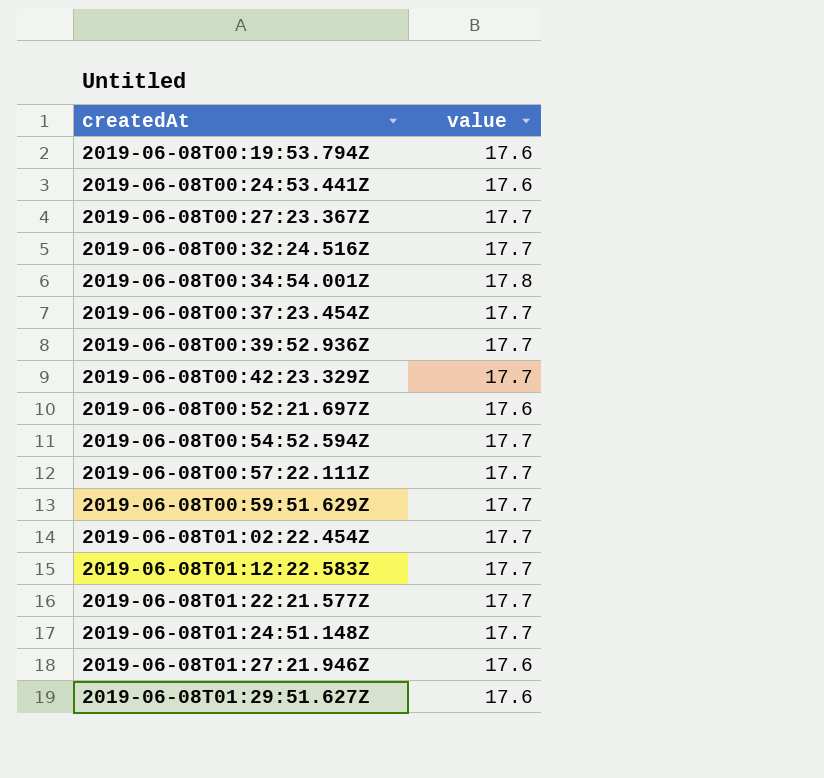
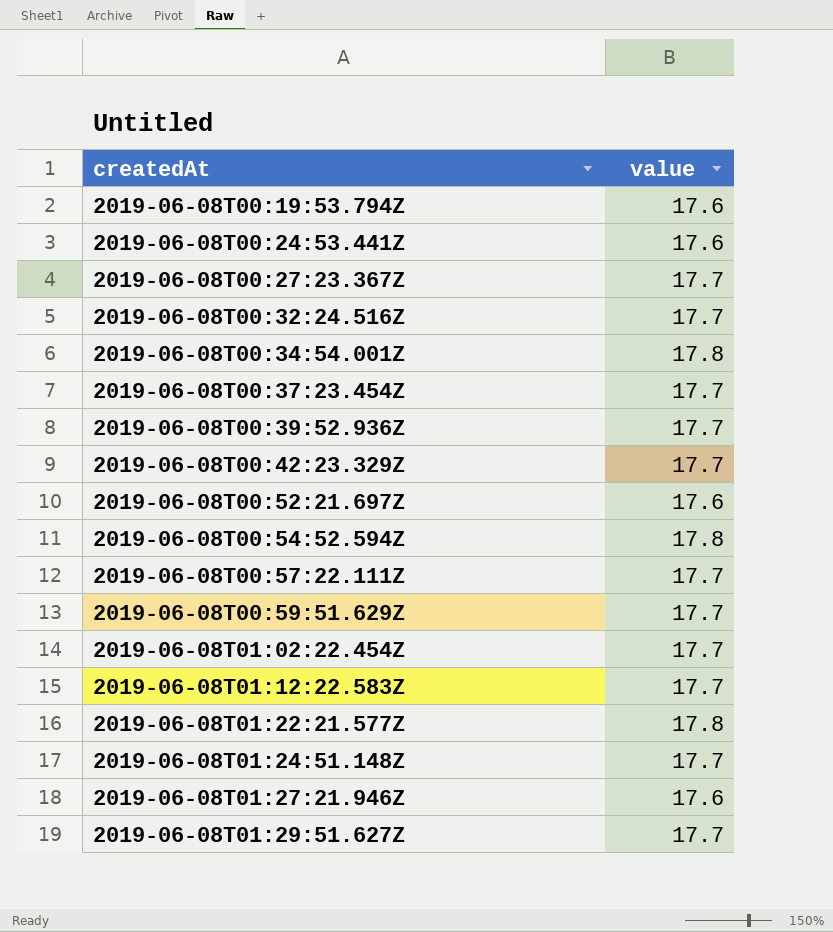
2019-06-08T00:54:52.594Z | value: 17.7 -> 17.8
2019-06-08T01:22:21.577Z | value: 17.7 -> 17.8
2019-06-08T01:29:51.627Z | value: 17.6 -> 17.7

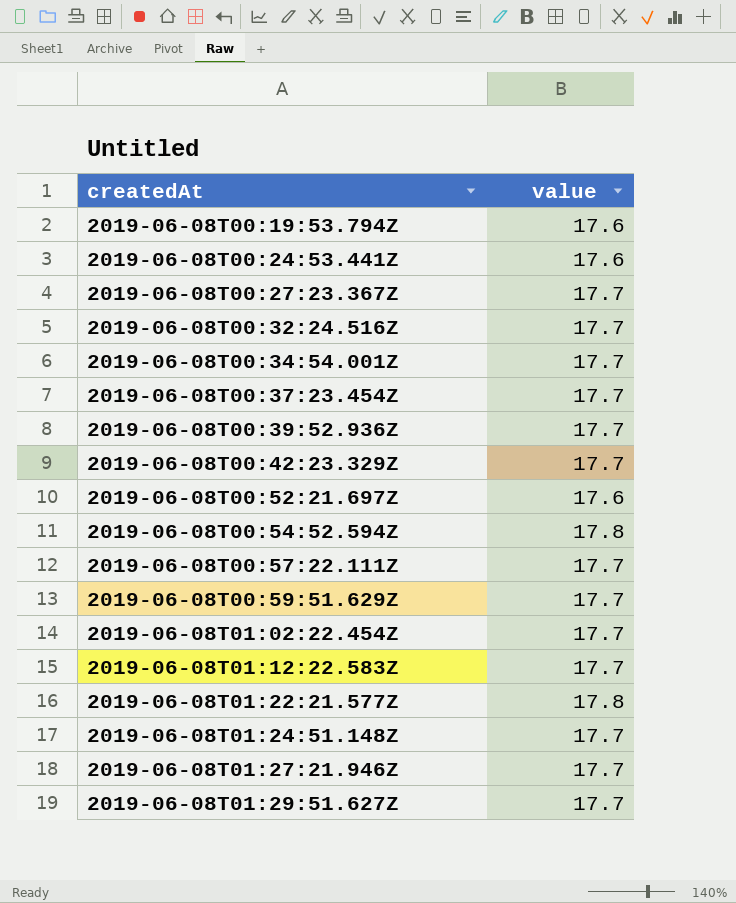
2019-06-08T00:34:54.001Z | value: 17.8 -> 17.7
2019-06-08T01:27:21.946Z | value: 17.6 -> 17.7

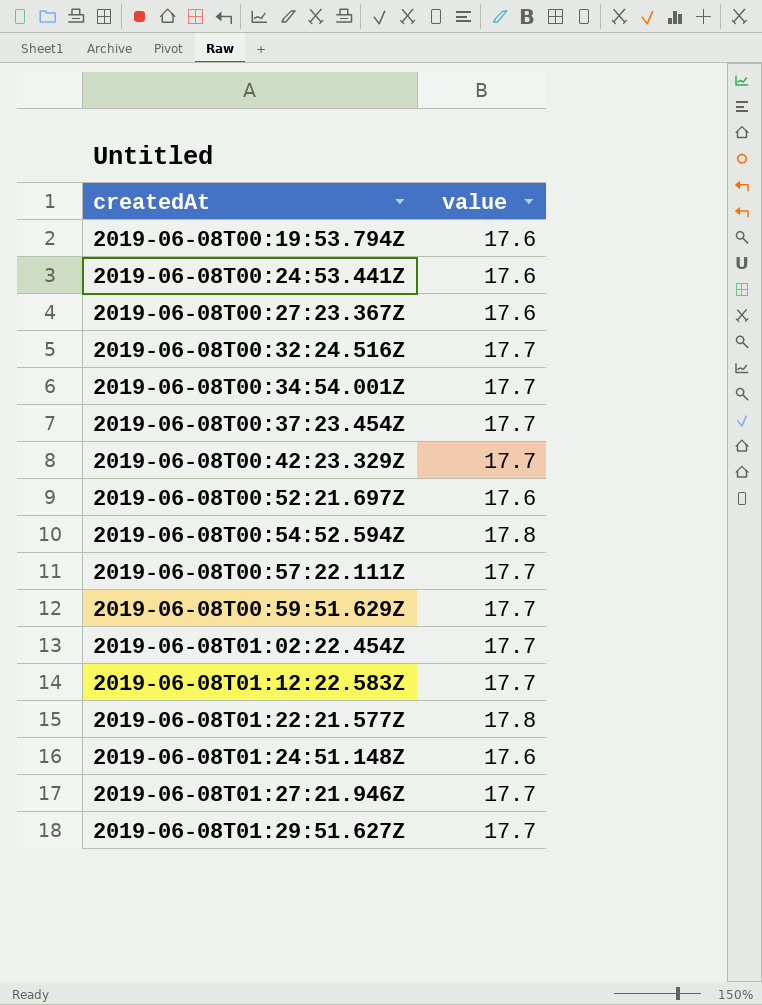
row 2019-06-08T00:39:52.936Z: 17.7 -> none
2019-06-08T00:27:23.367Z | value: 17.7 -> 17.6
2019-06-08T01:24:51.148Z | value: 17.7 -> 17.6

